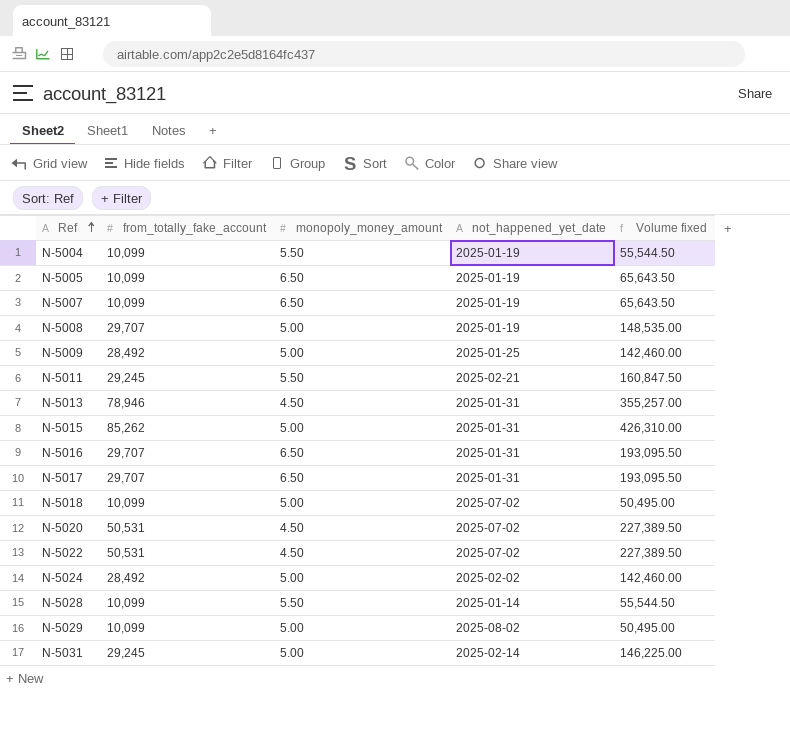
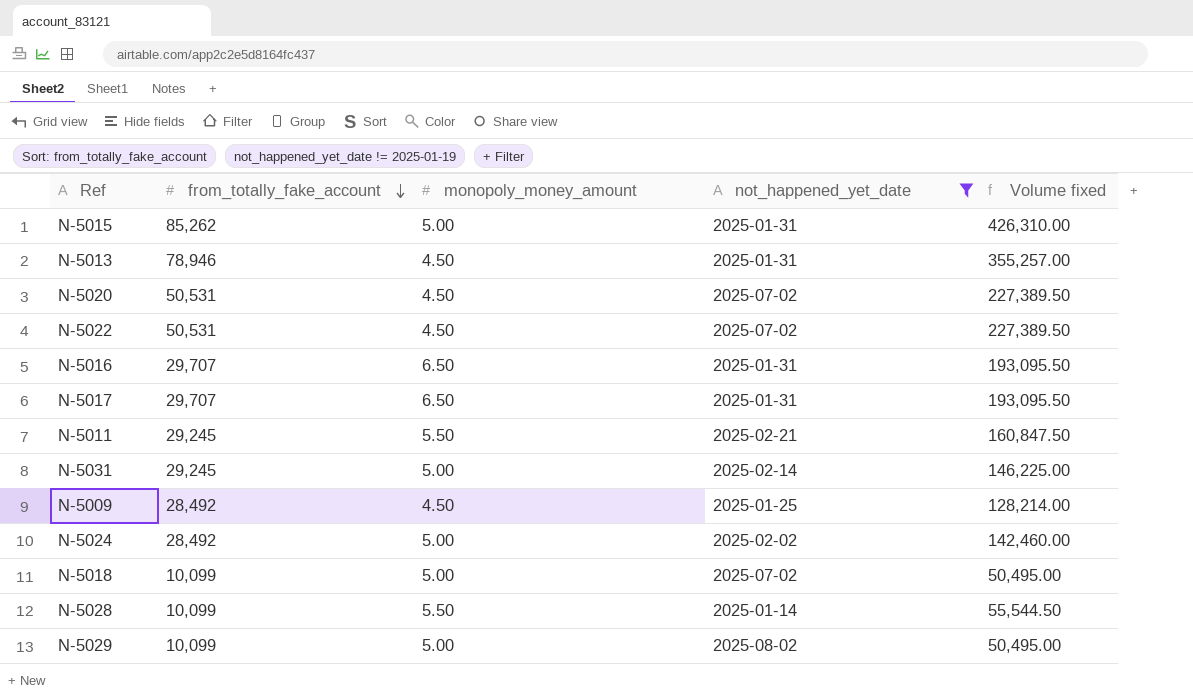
filter: none -> not_happened_yet_date != 2025-01-19
row order: Ref ascending -> from_totally_fake_account descending
N-5009 | monopoly_money_amount: 5.00 -> 4.50
N-5009 | Volume fixed: 142,460.00 -> 128,214.00

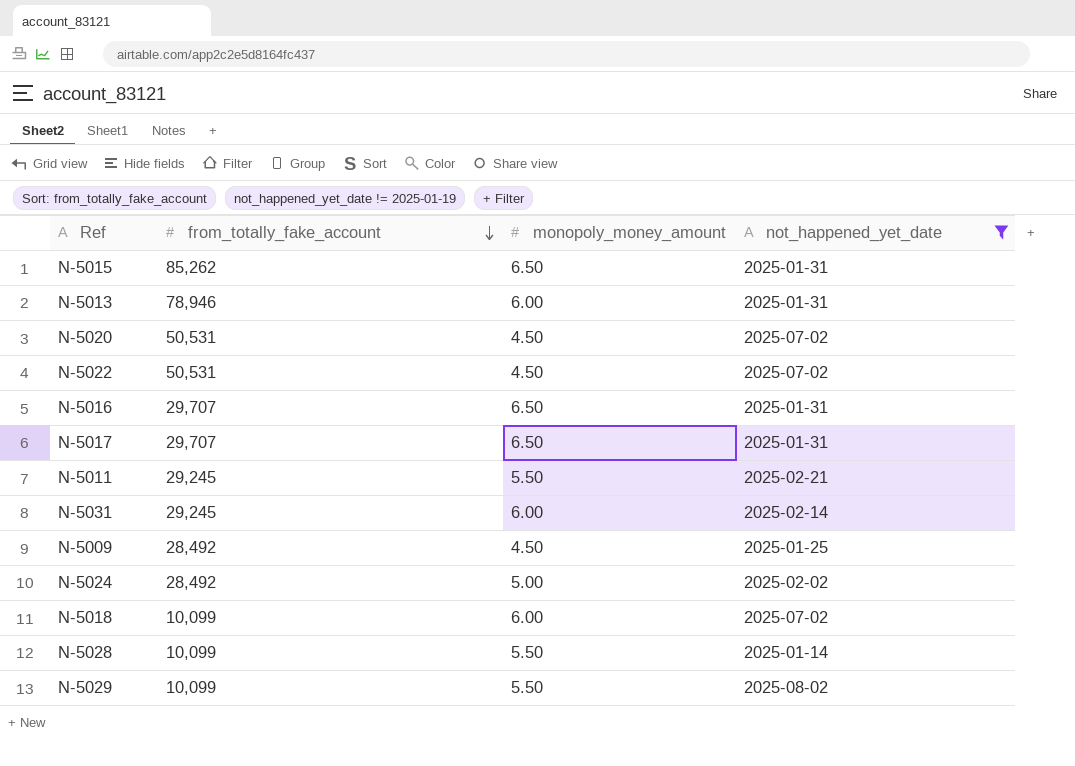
column Volume fixed | formula: [from_totally_fake_account] * [monopoly_money_amount] -> none
N-5015 | monopoly_money_amount: 5.00 -> 6.50
N-5013 | monopoly_money_amount: 4.50 -> 6.00
N-5031 | monopoly_money_amount: 5.00 -> 6.00
N-5018 | monopoly_money_amount: 5.00 -> 6.00
N-5029 | monopoly_money_amount: 5.00 -> 5.50

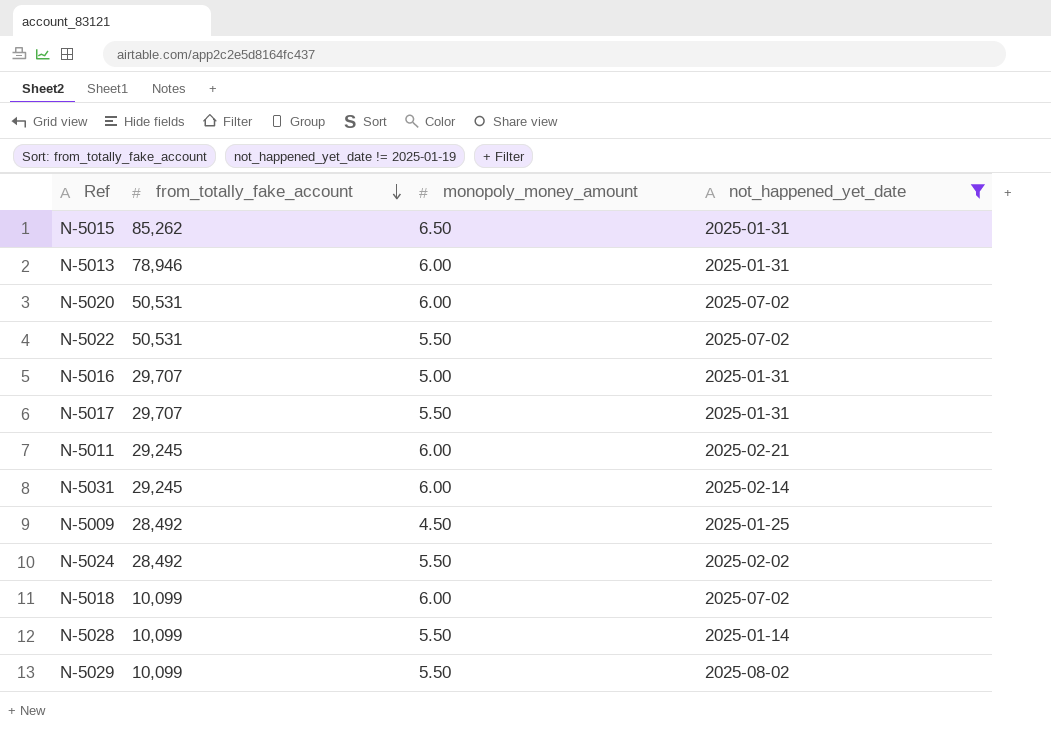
N-5020 | monopoly_money_amount: 4.50 -> 6.00
N-5022 | monopoly_money_amount: 4.50 -> 5.50
N-5016 | monopoly_money_amount: 6.50 -> 5.00
N-5017 | monopoly_money_amount: 6.50 -> 5.50
N-5011 | monopoly_money_amount: 5.50 -> 6.00
N-5024 | monopoly_money_amount: 5.00 -> 5.50

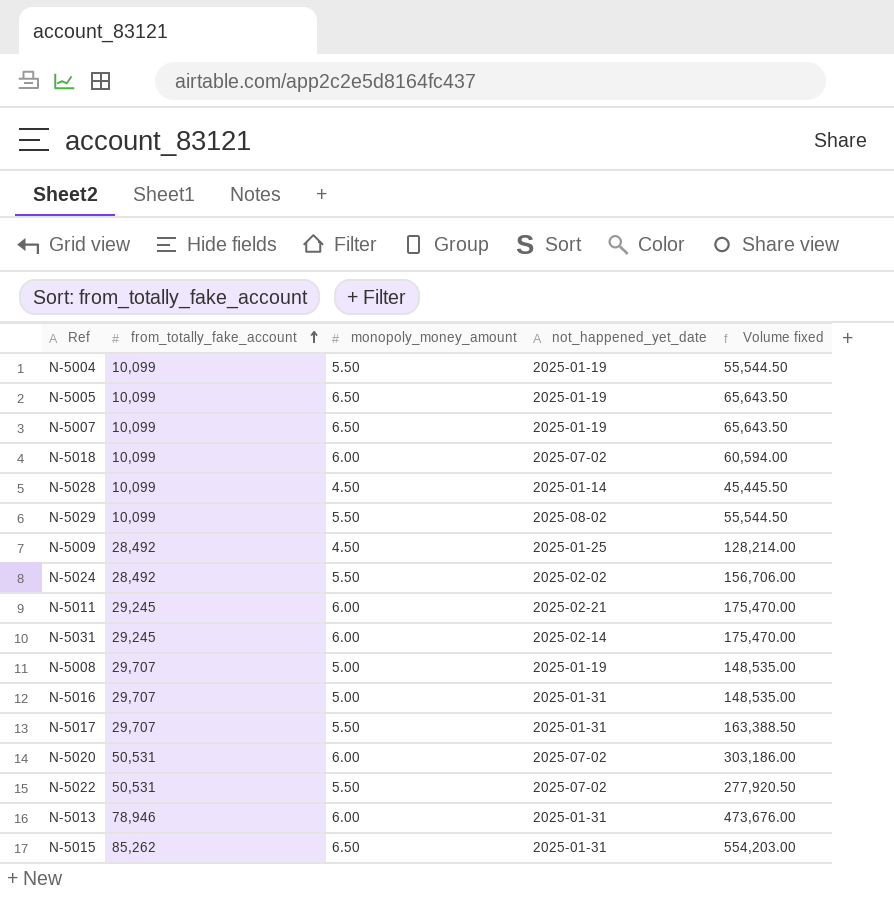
filter: not_happened_yet_date != 2025-01-19 -> none
row order: from_totally_fake_account descending -> from_totally_fake_account ascending
column Volume fixed | formula: none -> [from_totally_fake_account] * [monopoly_money_amount]
N-5028 | monopoly_money_amount: 5.50 -> 4.50

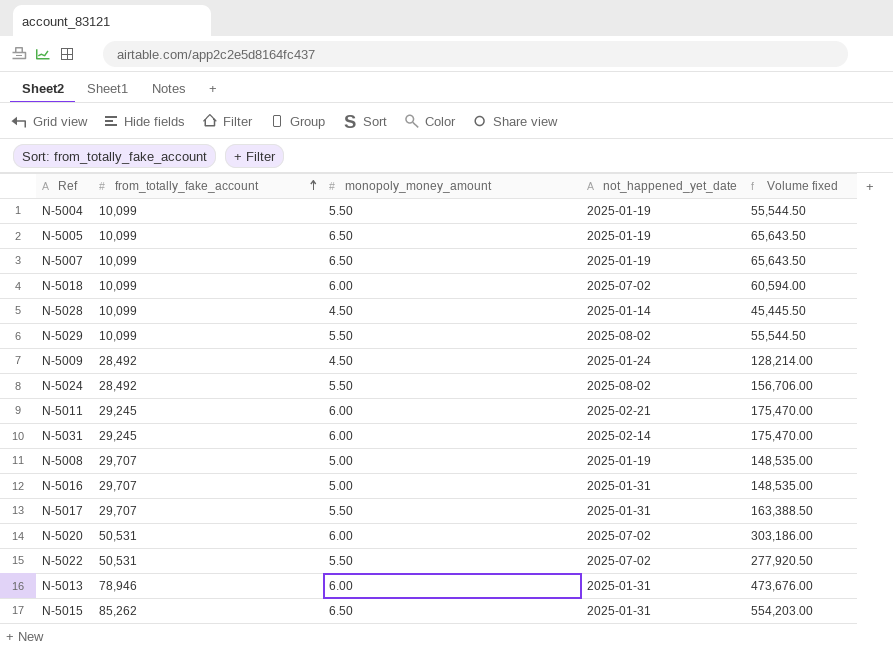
N-5009 | not_happened_yet_date: 2025-01-25 -> 2025-01-24
N-5024 | not_happened_yet_date: 2025-02-02 -> 2025-08-02

